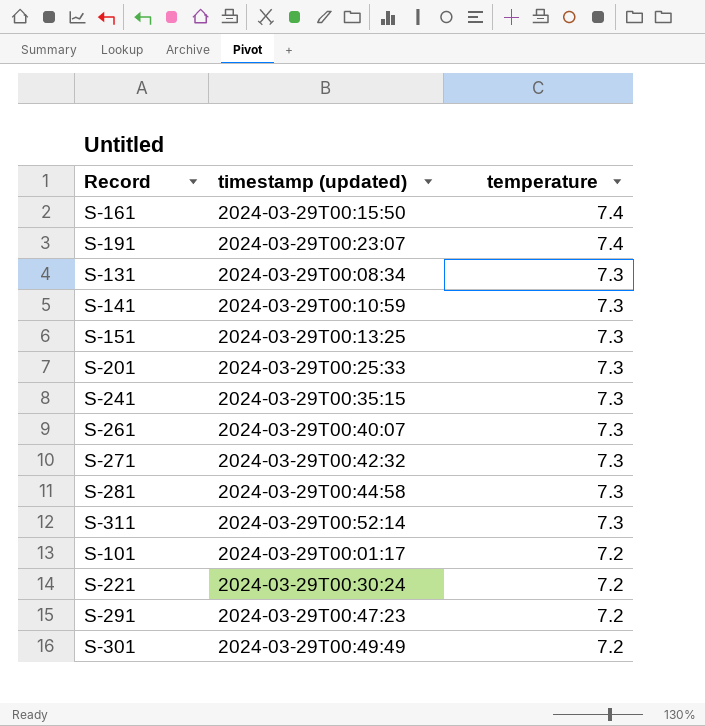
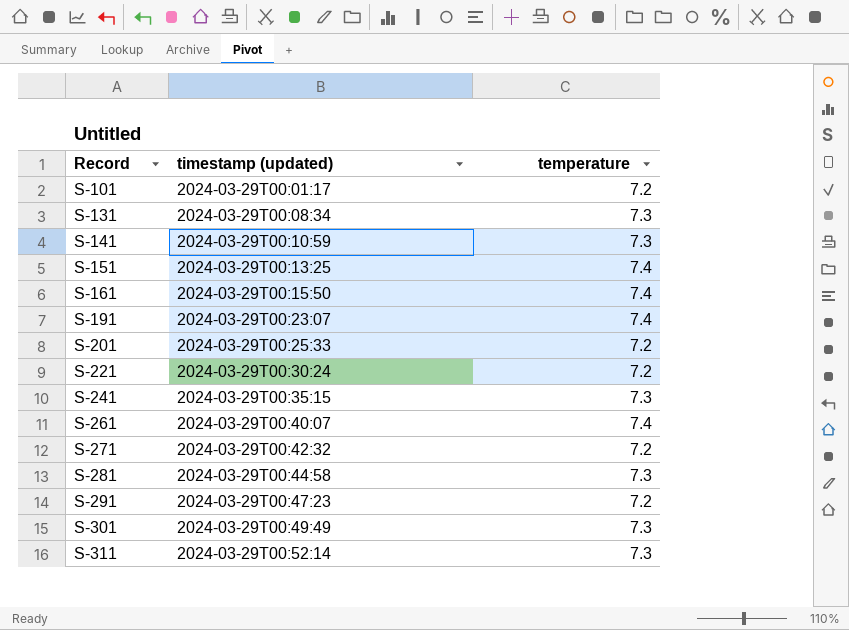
row order: temperature descending -> Record ascending
S-151 | temperature: 7.3 -> 7.4
S-201 | temperature: 7.3 -> 7.2
S-261 | temperature: 7.3 -> 7.4
S-271 | temperature: 7.3 -> 7.2
S-301 | temperature: 7.2 -> 7.3

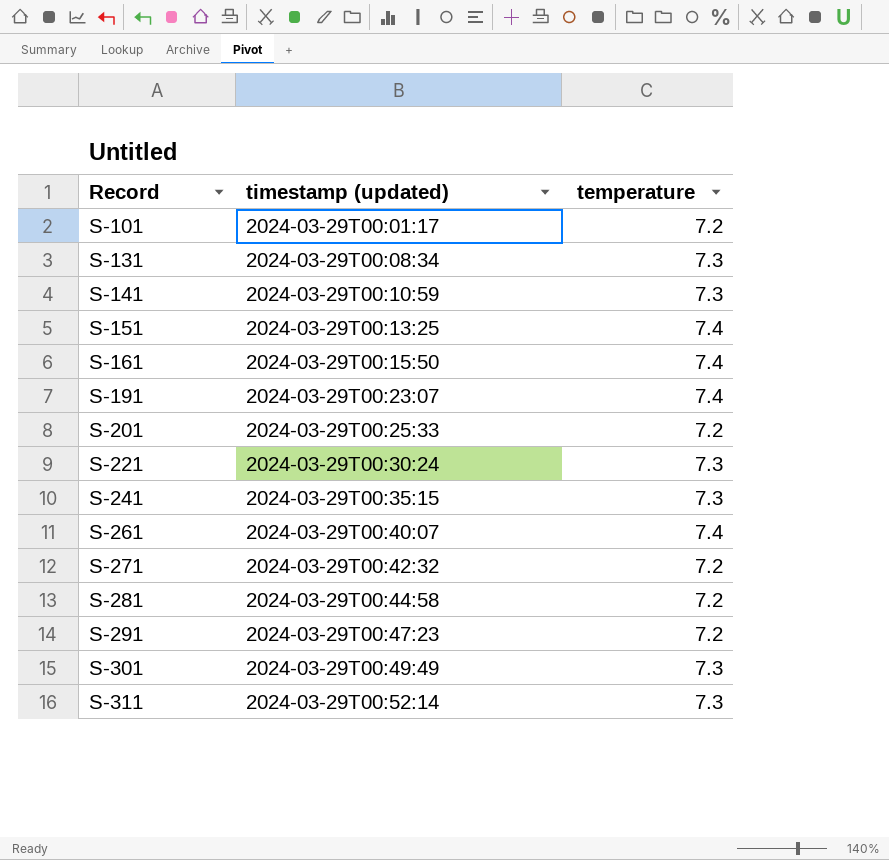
S-221 | temperature: 7.2 -> 7.3
S-281 | temperature: 7.3 -> 7.2

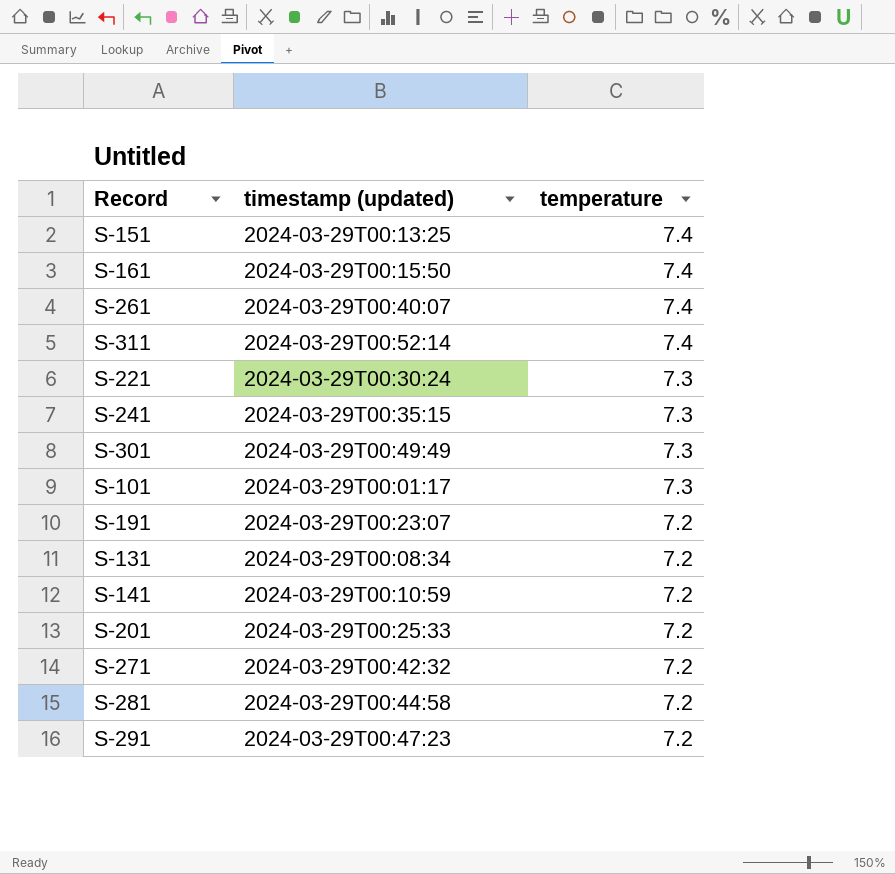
row order: Record ascending -> temperature descending
S-311 | temperature: 7.3 -> 7.4
S-101 | temperature: 7.2 -> 7.3
S-191 | temperature: 7.4 -> 7.2
S-131 | temperature: 7.3 -> 7.2
S-141 | temperature: 7.3 -> 7.2

